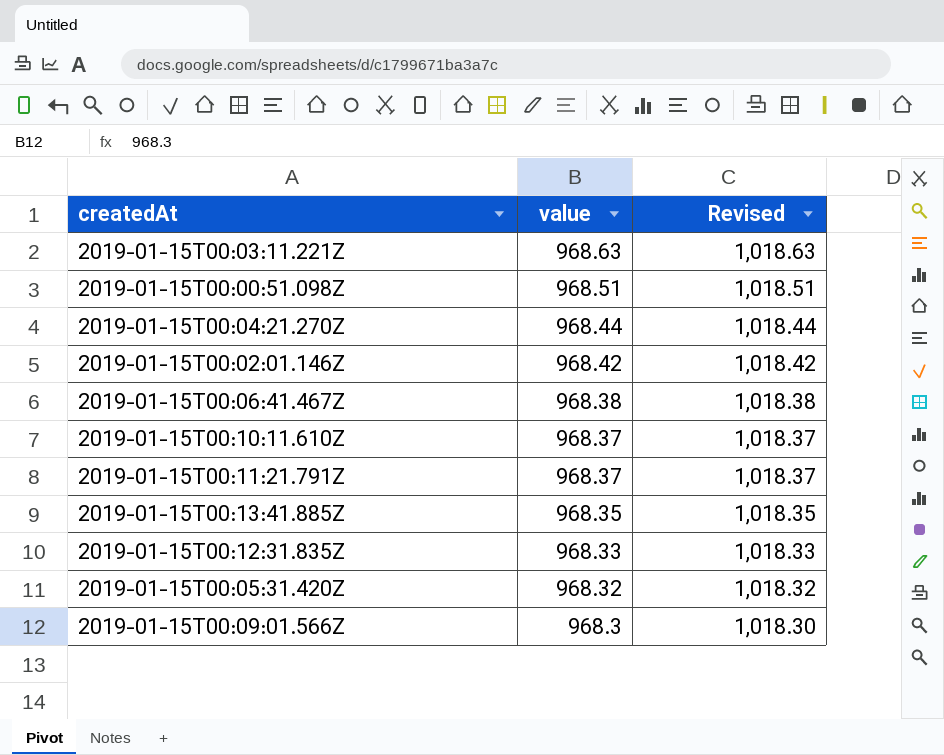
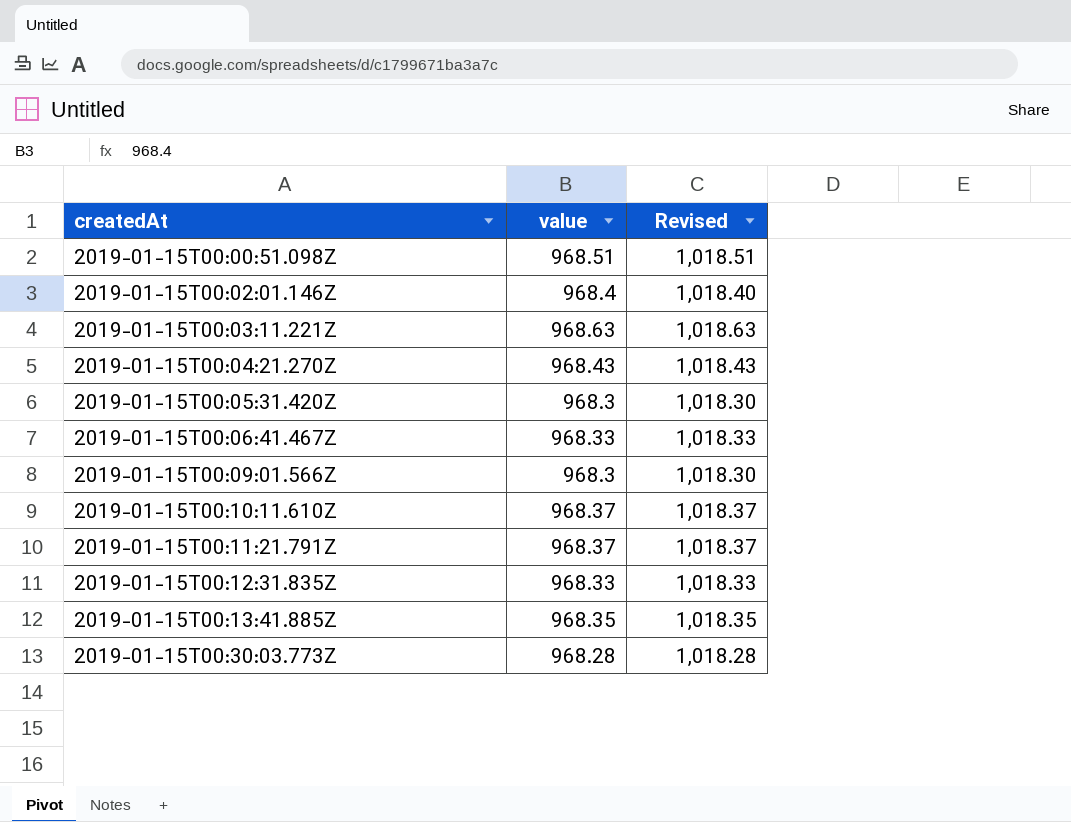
row order: value descending -> createdAt ascending
2019-01-15T00:02:01.146Z | value: 968.42 -> 968.4
2019-01-15T00:02:01.146Z | Revised: 1,018.42 -> 1,018.40
2019-01-15T00:04:21.270Z | value: 968.44 -> 968.43
2019-01-15T00:04:21.270Z | Revised: 1,018.44 -> 1,018.43
2019-01-15T00:05:31.420Z | value: 968.32 -> 968.3
2019-01-15T00:05:31.420Z | Revised: 1,018.32 -> 1,018.30
2019-01-15T00:06:41.467Z | value: 968.38 -> 968.33
2019-01-15T00:06:41.467Z | Revised: 1,018.38 -> 1,018.33
row 2019-01-15T00:30:03.773Z: none -> 968.28 | 1,018.28

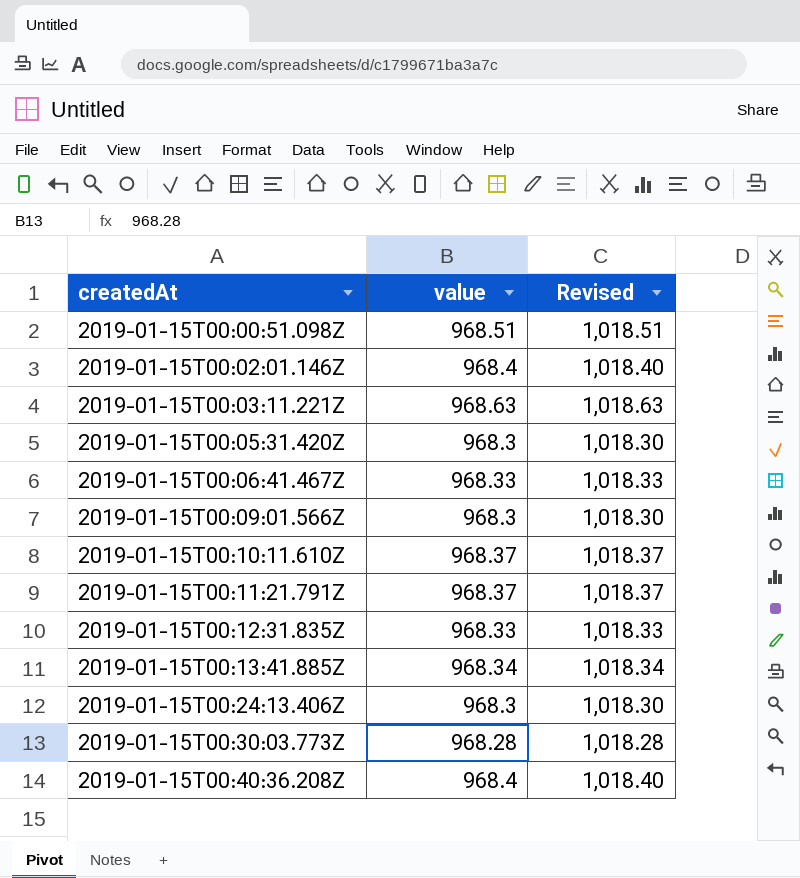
row 2019-01-15T00:04:21.270Z: 968.43 | 1,018.43 -> none
2019-01-15T00:13:41.885Z | value: 968.35 -> 968.34
2019-01-15T00:13:41.885Z | Revised: 1,018.35 -> 1,018.34
row 2019-01-15T00:24:13.406Z: none -> 968.3 | 1,018.30
row 2019-01-15T00:40:36.208Z: none -> 968.4 | 1,018.40

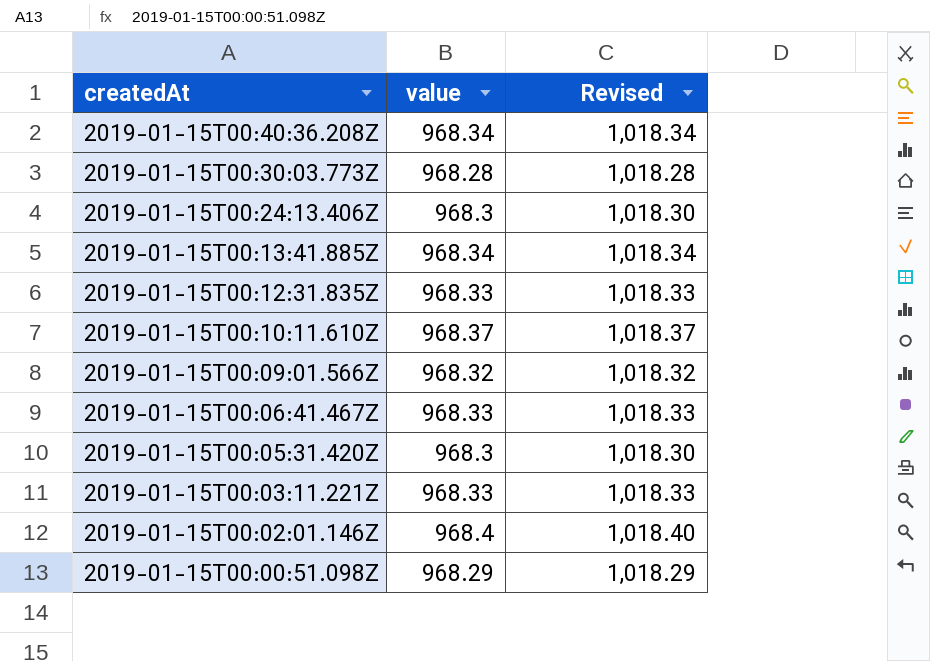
row order: createdAt ascending -> createdAt descending
row 2019-01-15T00:11:21.791Z: 968.37 | 1,018.37 -> none
2019-01-15T00:40:36.208Z | value: 968.4 -> 968.34
2019-01-15T00:40:36.208Z | Revised: 1,018.40 -> 1,018.34
2019-01-15T00:09:01.566Z | value: 968.3 -> 968.32
2019-01-15T00:09:01.566Z | Revised: 1,018.30 -> 1,018.32
2019-01-15T00:03:11.221Z | value: 968.63 -> 968.33
2019-01-15T00:03:11.221Z | Revised: 1,018.63 -> 1,018.33
2019-01-15T00:00:51.098Z | value: 968.51 -> 968.29
2019-01-15T00:00:51.098Z | Revised: 1,018.51 -> 1,018.29

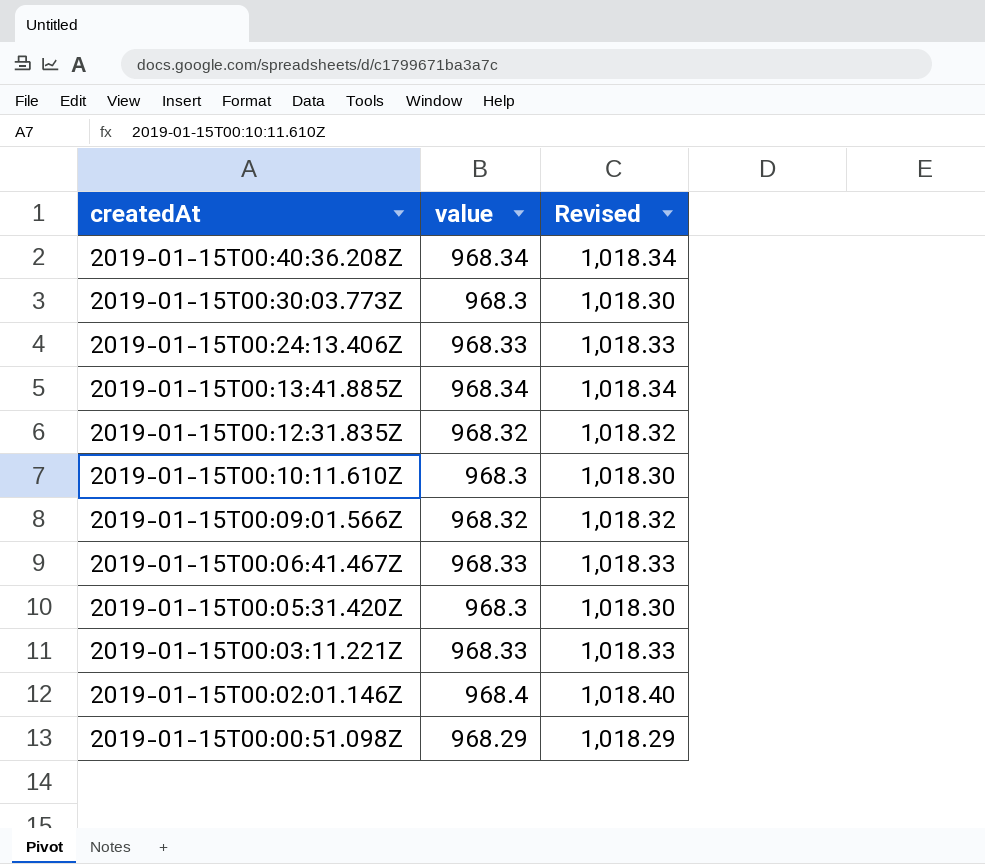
2019-01-15T00:30:03.773Z | value: 968.28 -> 968.3
2019-01-15T00:30:03.773Z | Revised: 1,018.28 -> 1,018.30
2019-01-15T00:24:13.406Z | value: 968.3 -> 968.33
2019-01-15T00:24:13.406Z | Revised: 1,018.30 -> 1,018.33
2019-01-15T00:12:31.835Z | value: 968.33 -> 968.32
2019-01-15T00:12:31.835Z | Revised: 1,018.33 -> 1,018.32
2019-01-15T00:10:11.610Z | value: 968.37 -> 968.3
2019-01-15T00:10:11.610Z | Revised: 1,018.37 -> 1,018.30

